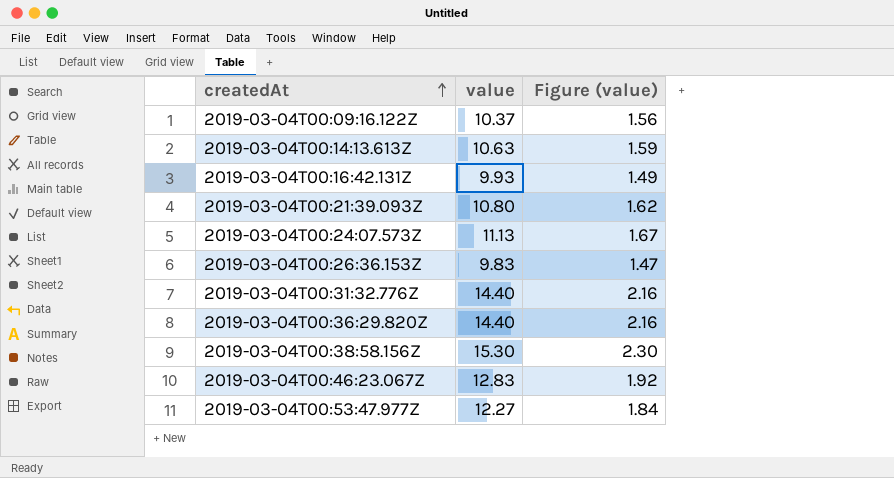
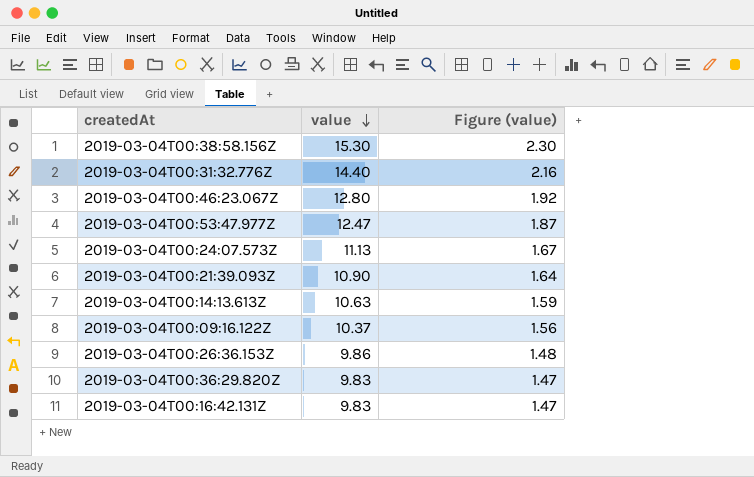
row order: createdAt ascending -> value descending
2019-03-04T00:46:23.067Z | value: 12.83 -> 12.80
2019-03-04T00:53:47.977Z | value: 12.27 -> 12.47
2019-03-04T00:53:47.977Z | Figure (value): 1.84 -> 1.87
2019-03-04T00:21:39.093Z | value: 10.80 -> 10.90
2019-03-04T00:21:39.093Z | Figure (value): 1.62 -> 1.64
2019-03-04T00:26:36.153Z | value: 9.83 -> 9.86
2019-03-04T00:26:36.153Z | Figure (value): 1.47 -> 1.48
2019-03-04T00:36:29.820Z | value: 14.40 -> 9.83
2019-03-04T00:36:29.820Z | Figure (value): 2.16 -> 1.47
2019-03-04T00:16:42.131Z | value: 9.93 -> 9.83
2019-03-04T00:16:42.131Z | Figure (value): 1.49 -> 1.47

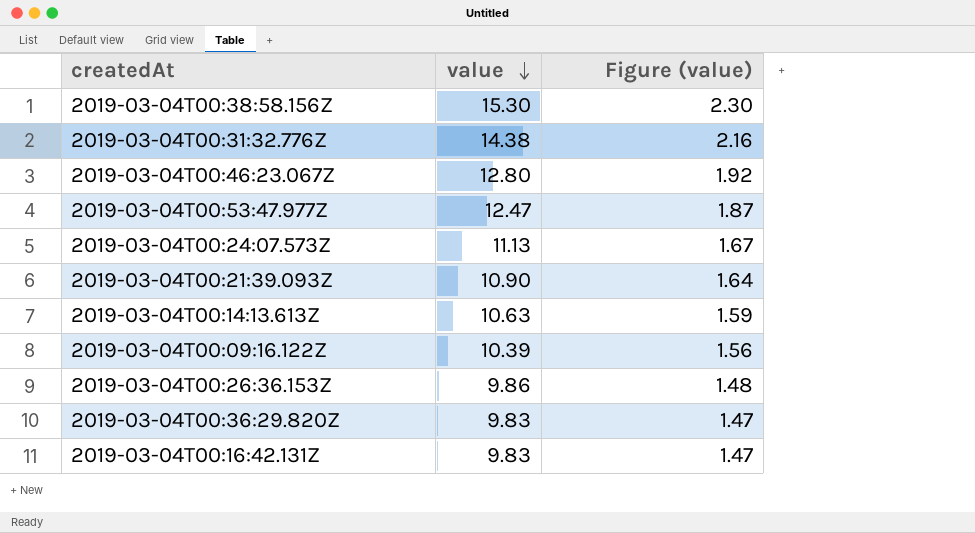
2019-03-04T00:31:32.776Z | value: 14.40 -> 14.38
2019-03-04T00:09:16.122Z | value: 10.37 -> 10.39

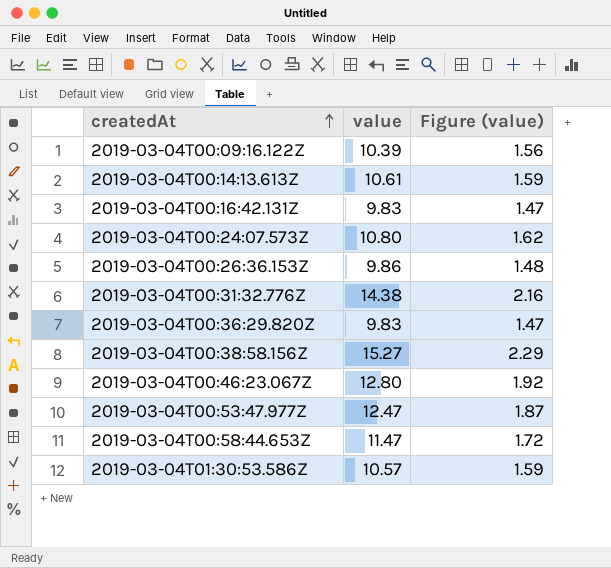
row order: value descending -> createdAt ascending
row 2019-03-04T00:21:39.093Z: 10.90 | 1.64 -> none
2019-03-04T00:14:13.613Z | value: 10.63 -> 10.61
2019-03-04T00:24:07.573Z | value: 11.13 -> 10.80
2019-03-04T00:24:07.573Z | Figure (value): 1.67 -> 1.62
2019-03-04T00:38:58.156Z | value: 15.30 -> 15.27
2019-03-04T00:38:58.156Z | Figure (value): 2.30 -> 2.29
row 2019-03-04T00:58:44.653Z: none -> 11.47 | 1.72
row 2019-03-04T01:30:53.586Z: none -> 10.57 | 1.59

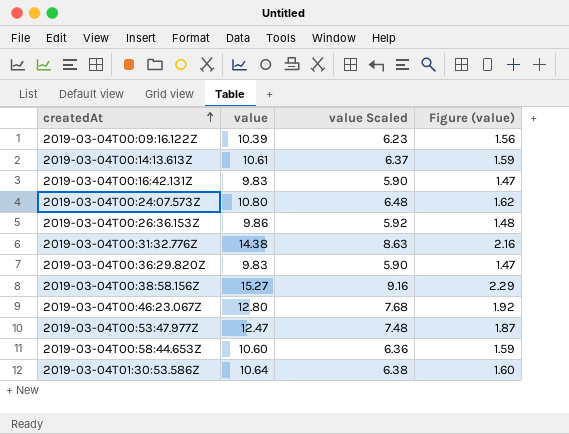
column value Scaled | formula: none -> [value] * 0.6
2019-03-04T00:58:44.653Z | value: 11.47 -> 10.60
2019-03-04T00:58:44.653Z | Figure (value): 1.72 -> 1.59
2019-03-04T01:30:53.586Z | value: 10.57 -> 10.64
2019-03-04T01:30:53.586Z | Figure (value): 1.59 -> 1.60

